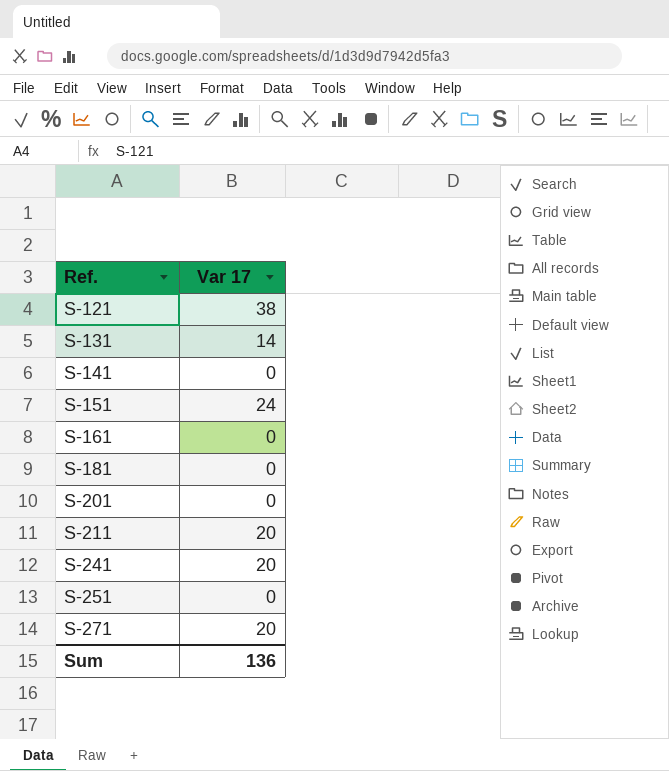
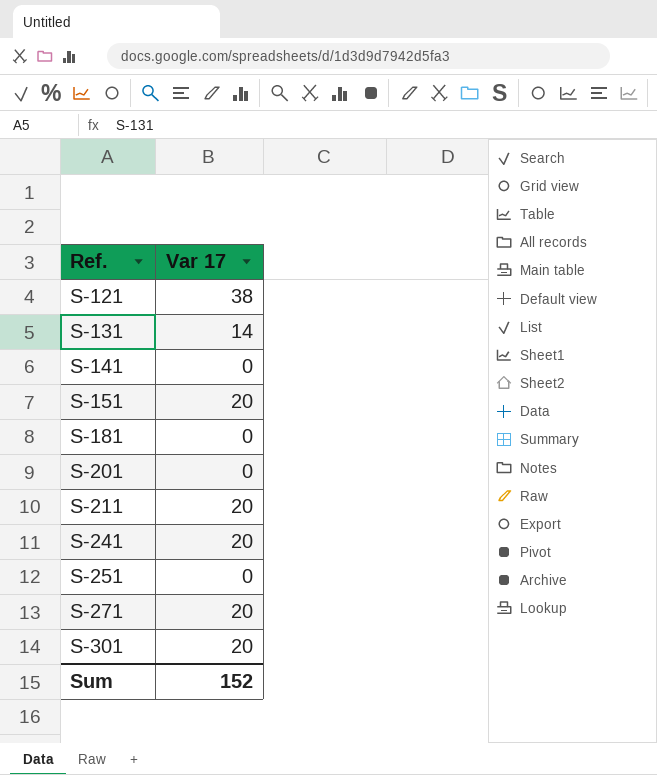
row S-161: 0 -> none
S-151 | Var 17: 24 -> 20
row S-301: none -> 20
Sum | Var 17: 136 -> 152

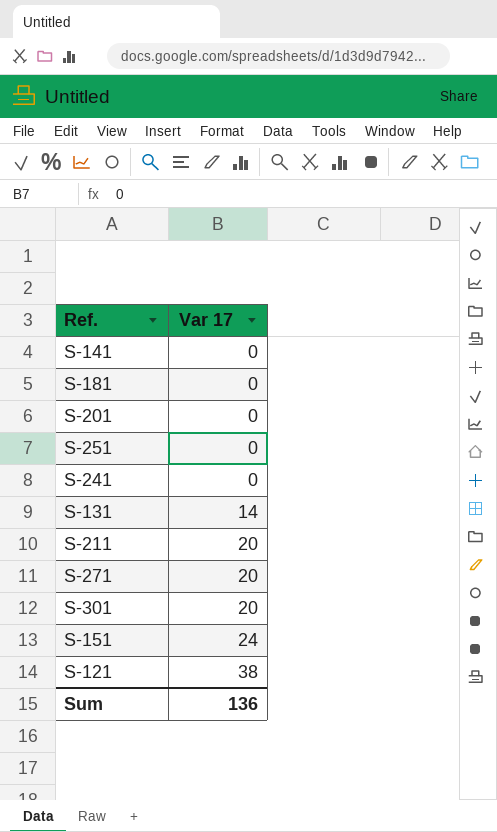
row order: Ref. ascending -> Var 17 ascending
S-241 | Var 17: 20 -> 0
S-151 | Var 17: 20 -> 24
Sum | Var 17: 152 -> 136

